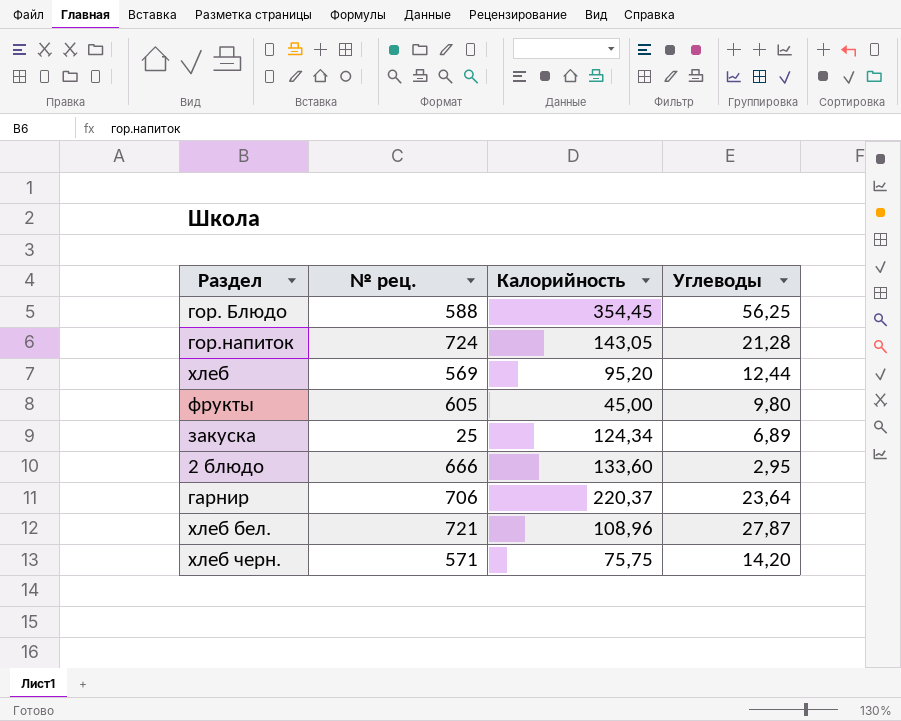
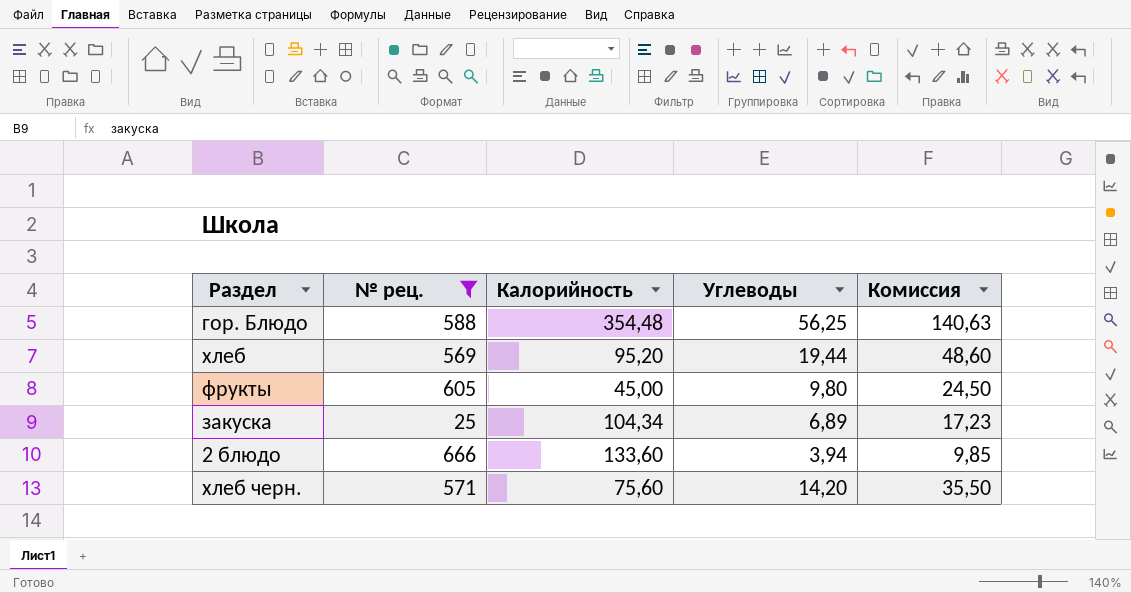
filter: none -> № рец. <= 666
column Комиссия | formula: none -> [Углеводы] * 2,5
гор. Блюдо | Калорийность: 354,45 -> 354,48
хлеб | Углеводы: 12,44 -> 19,44
закуска | Калорийность: 124,34 -> 104,34
2 блюдо | Углеводы: 2,95 -> 3,94
хлеб черн. | Калорийность: 75,75 -> 75,60

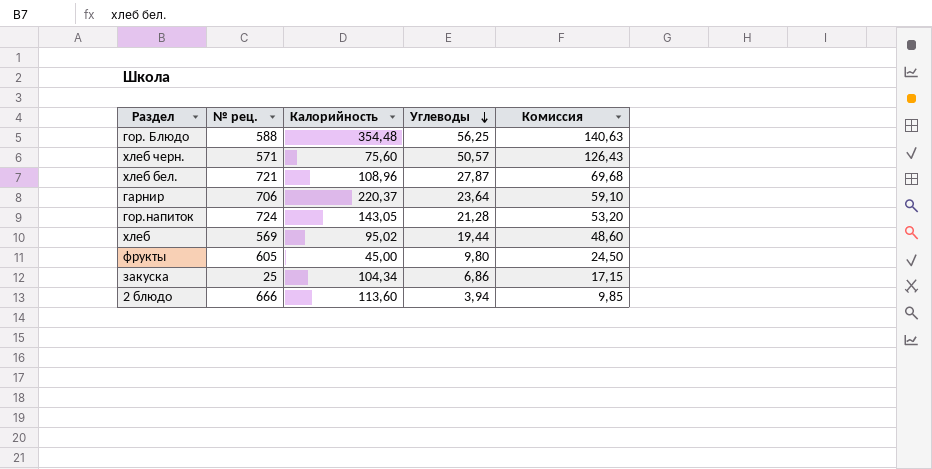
filter: № рец. <= 666 -> none
row order: none -> Углеводы descending
хлеб черн. | Углеводы: 14,20 -> 50,57
хлеб черн. | Комиссия: 35,50 -> 126,43
хлеб | Калорийность: 95,20 -> 95,02
закуска | Углеводы: 6,89 -> 6,86
закуска | Комиссия: 17,23 -> 17,15
2 блюдо | Калорийность: 133,60 -> 113,60

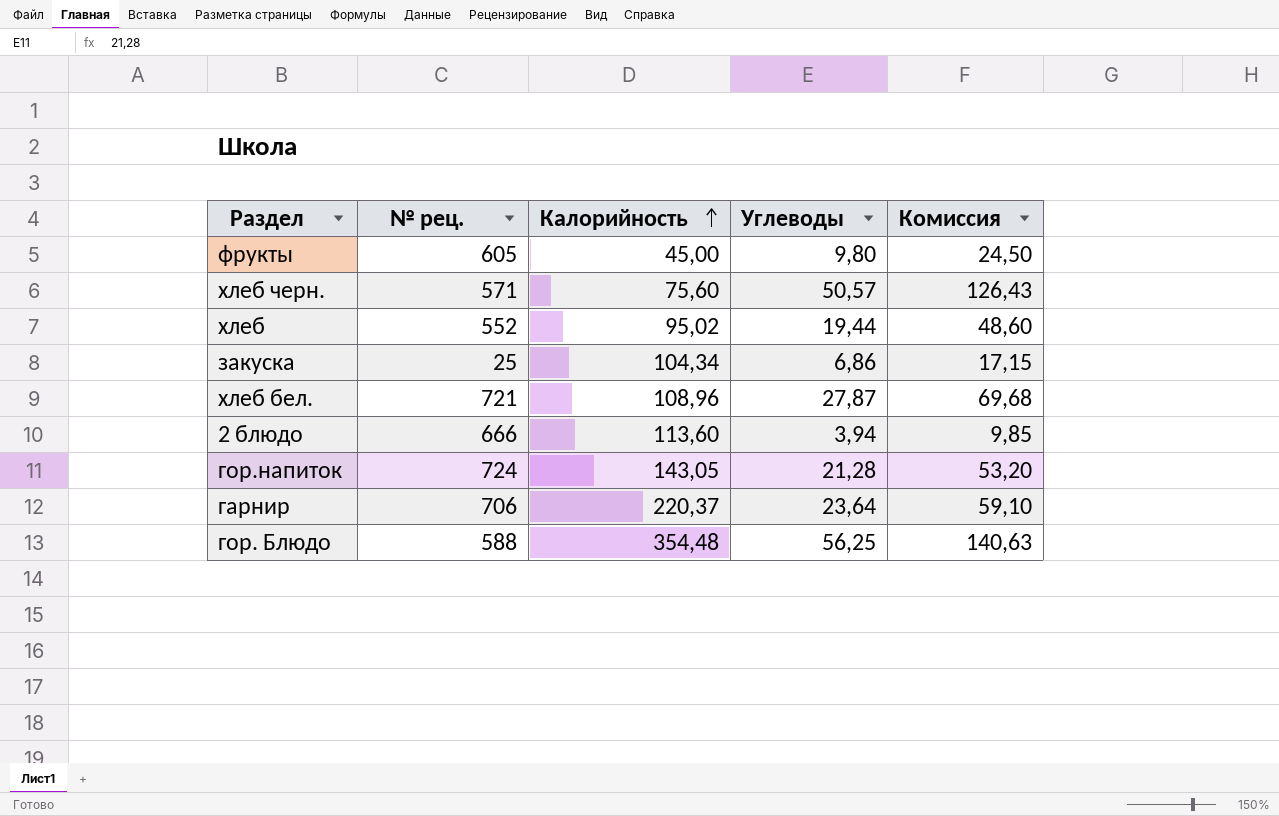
row order: Углеводы descending -> Калорийность ascending
хлеб | № рец.: 569 -> 552

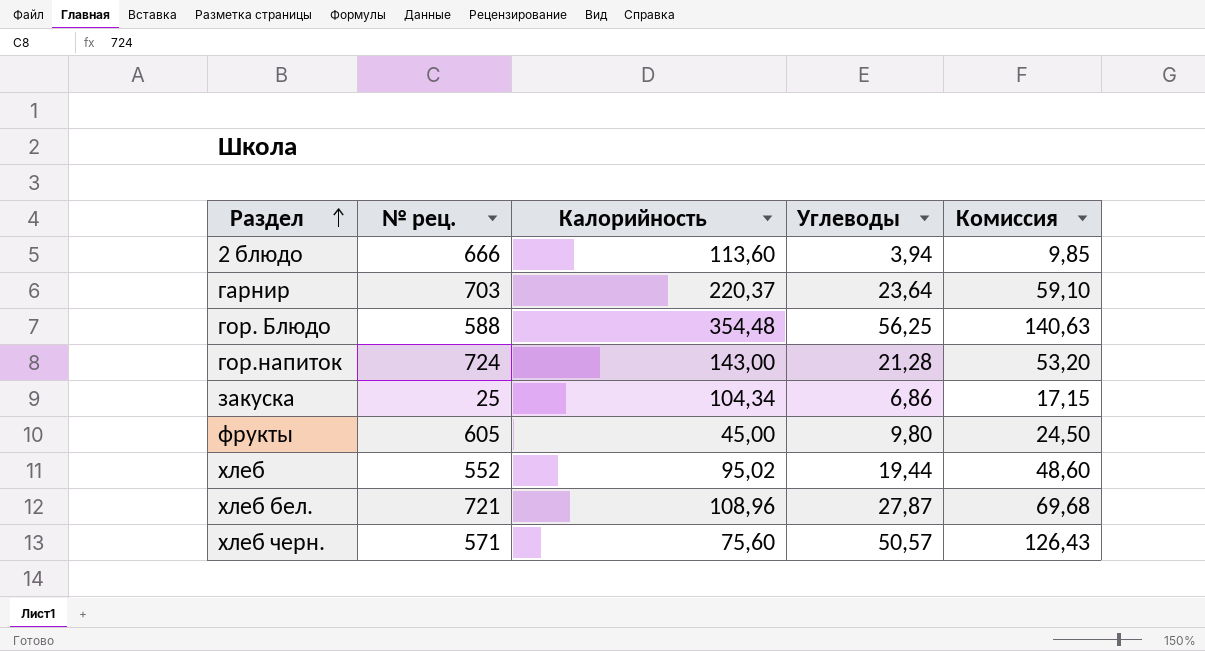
row order: Калорийность ascending -> Раздел ascending
гарнир | № рец.: 706 -> 703
гор.напиток | Калорийность: 143,05 -> 143,00

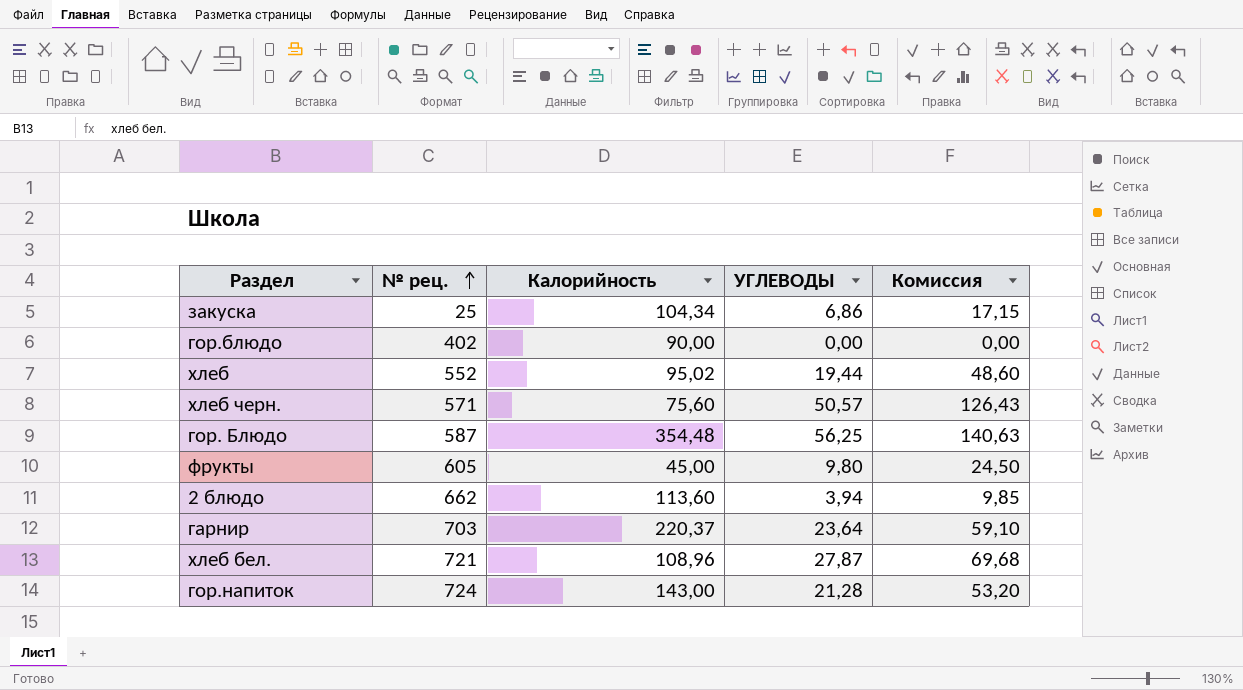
row order: Раздел ascending -> № рец. ascending
column name: Углеводы -> УГЛЕВОДЫ
row гор.блюдо: none -> 402 | 90,00 | 0,00 | 0,00
гор. Блюдо | № рец.: 588 -> 587
2 блюдо | № рец.: 666 -> 662

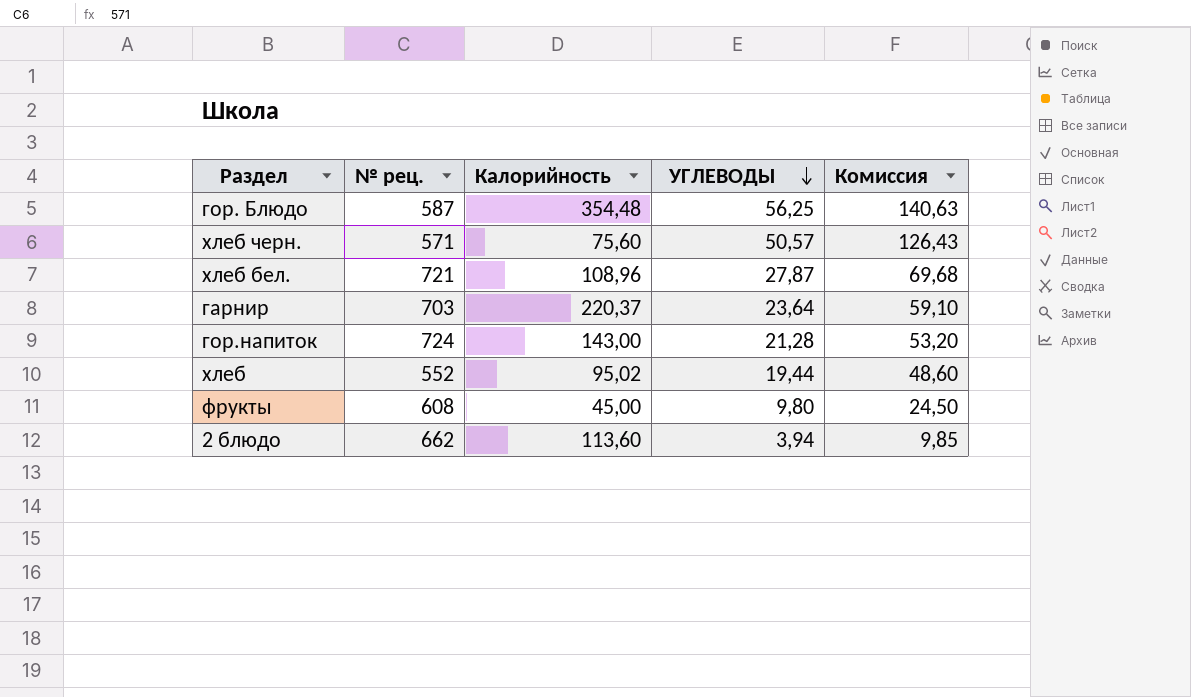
row order: № рец. ascending -> УГЛЕВОДЫ descending
row закуска: 25 | 104,34 | 6,86 | 17,15 -> none
row гор.блюдо: 402 | 90,00 | 0,00 | 0,00 -> none
фрукты | № рец.: 605 -> 608

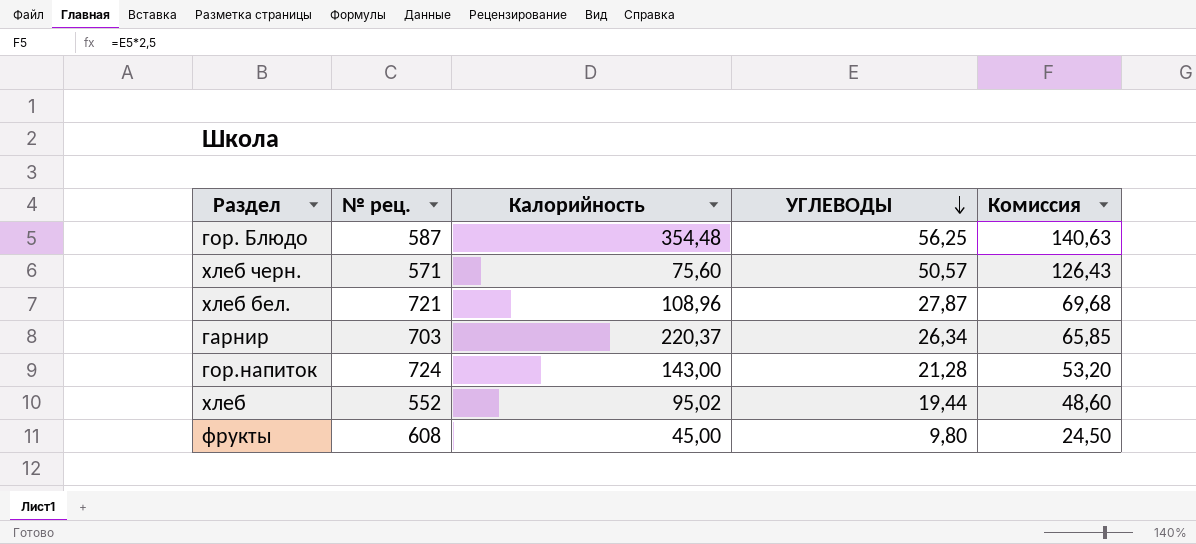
row 2 блюдо: 662 | 113,60 | 3,94 | 9,85 -> none
гарнир | УГЛЕВОДЫ: 23,64 -> 26,34
гарнир | Комиссия: 59,10 -> 65,85

